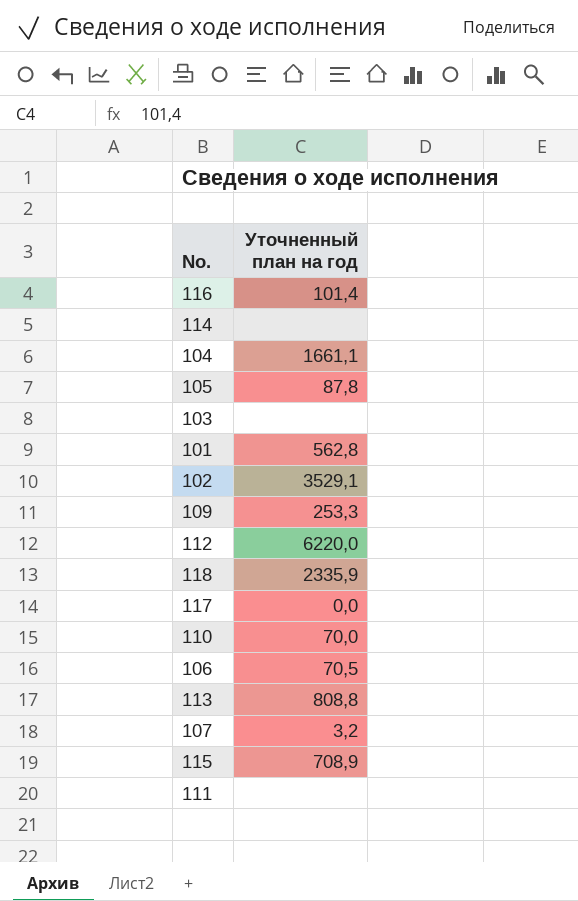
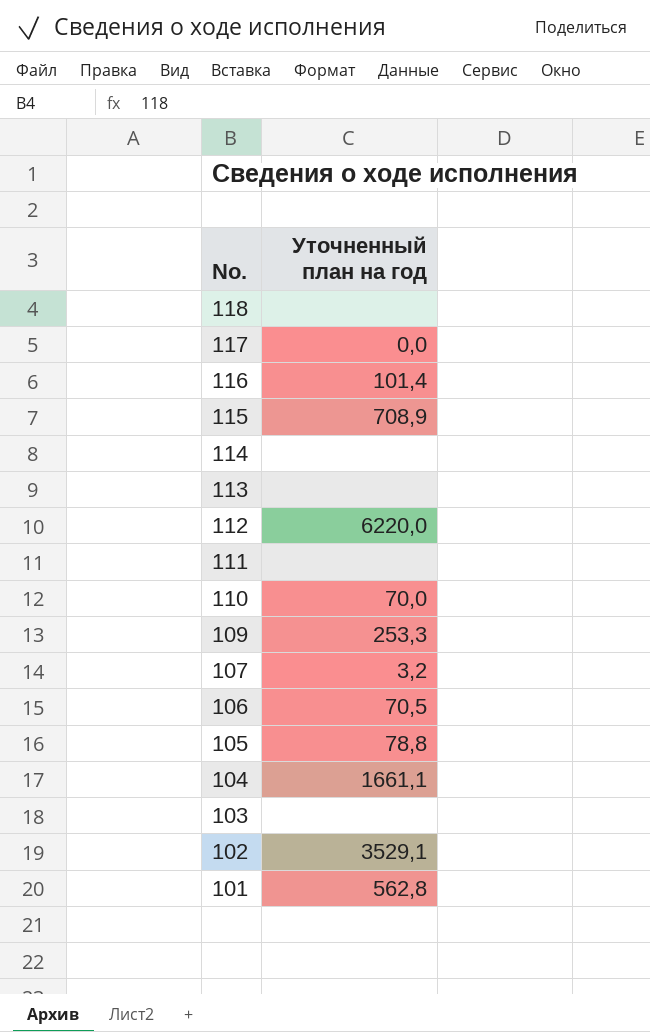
row order: none -> No. descending
118 | Уточненный план на год: 2335,9 -> none
113 | Уточненный план на год: 808,8 -> none
105 | Уточненный план на год: 87,8 -> 78,8

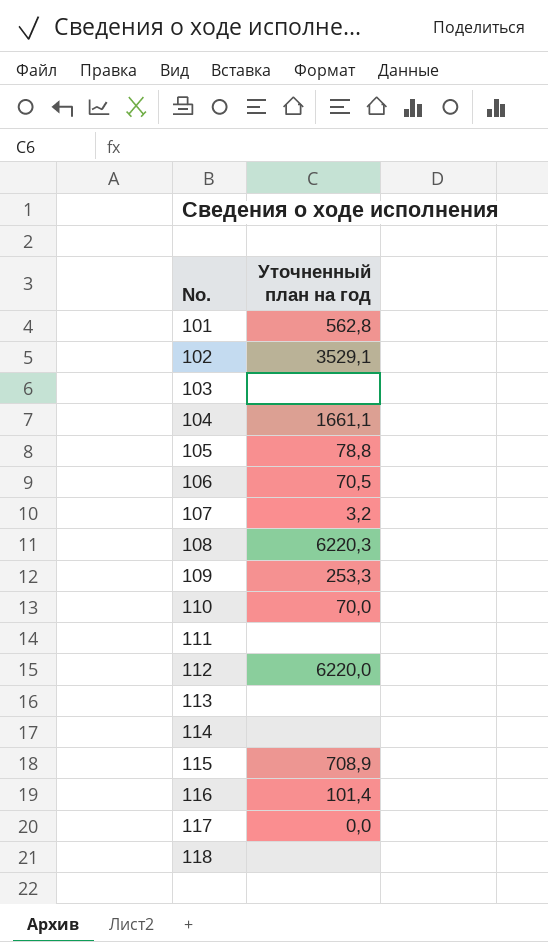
row order: No. descending -> No. ascending
row 108: none -> 6220,3

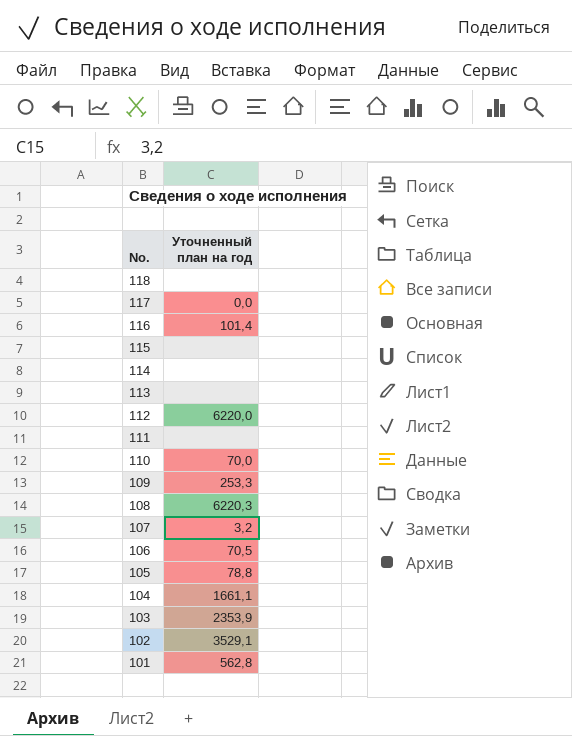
row order: No. ascending -> No. descending
115 | Уточненный план на год: 708,9 -> none
103 | Уточненный план на год: none -> 2353,9

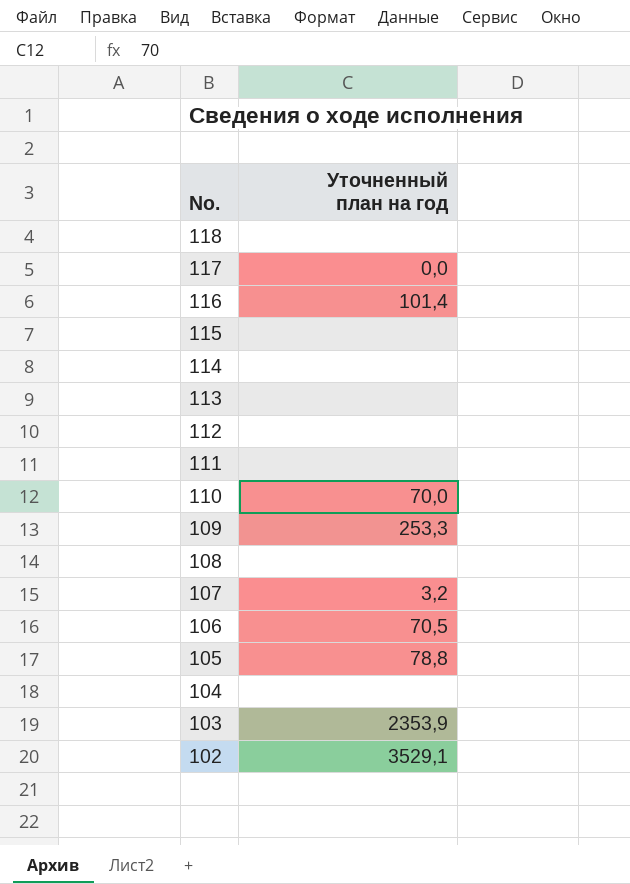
row 101: 562,8 -> none
112 | Уточненный план на год: 6220,0 -> none
108 | Уточненный план на год: 6220,3 -> none
104 | Уточненный план на год: 1661,1 -> none

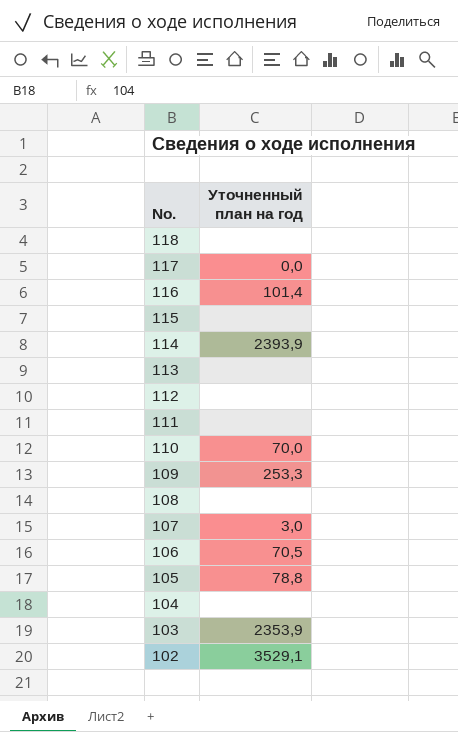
114 | Уточненный план на год: none -> 2393,9
107 | Уточненный план на год: 3,2 -> 3,0

